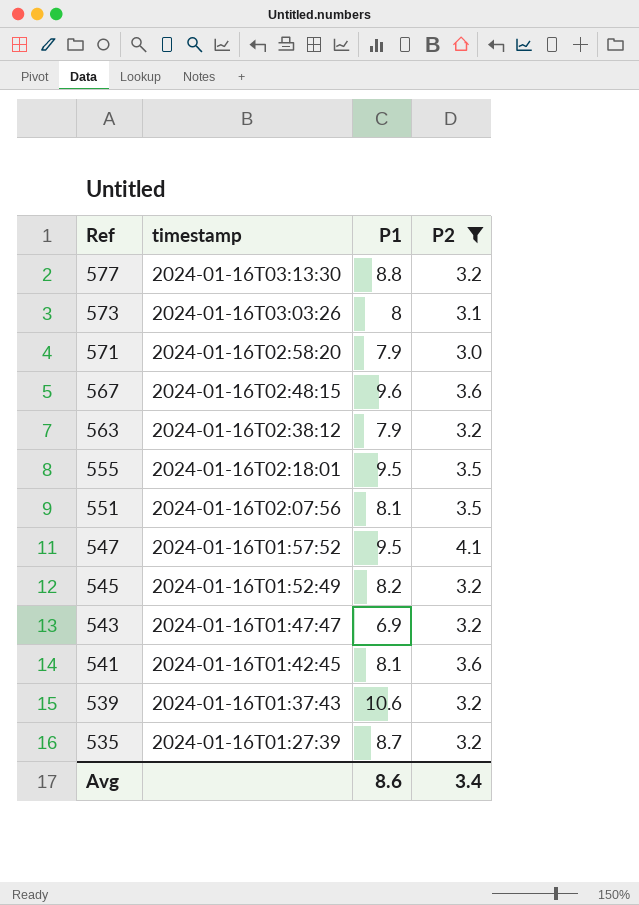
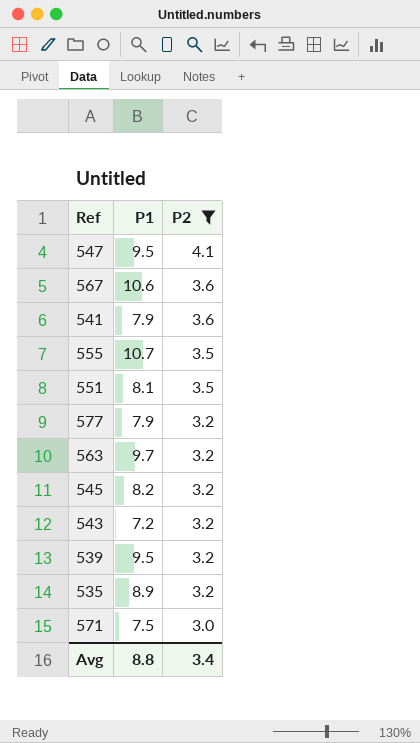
row order: Ref descending -> P2 descending
column timestamp | position: 2 -> none
row 573: 2024-01-16T03:03:26 | 8 | 3.1 -> none
567 | P1: 9.6 -> 10.6
541 | P1: 8.1 -> 7.9
555 | P1: 9.5 -> 10.7
577 | P1: 8.8 -> 7.9
563 | P1: 7.9 -> 9.7
543 | P1: 6.9 -> 7.2
539 | P1: 10.6 -> 9.5
535 | P1: 8.7 -> 8.9
571 | P1: 7.9 -> 7.5
Avg | P1: 8.6 -> 8.8

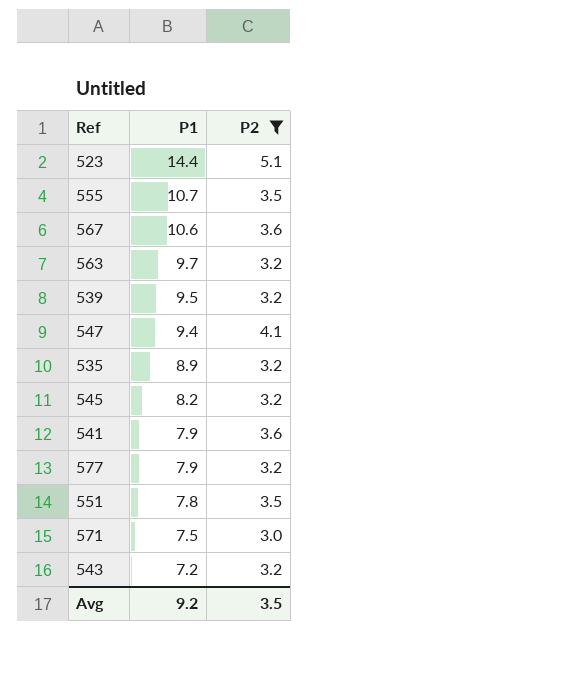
row order: P2 descending -> P1 descending
row 523: none -> 14.4 | 5.1
547 | P1: 9.5 -> 9.4
551 | P1: 8.1 -> 7.8
Avg | P1: 8.8 -> 9.2
Avg | P2: 3.4 -> 3.5

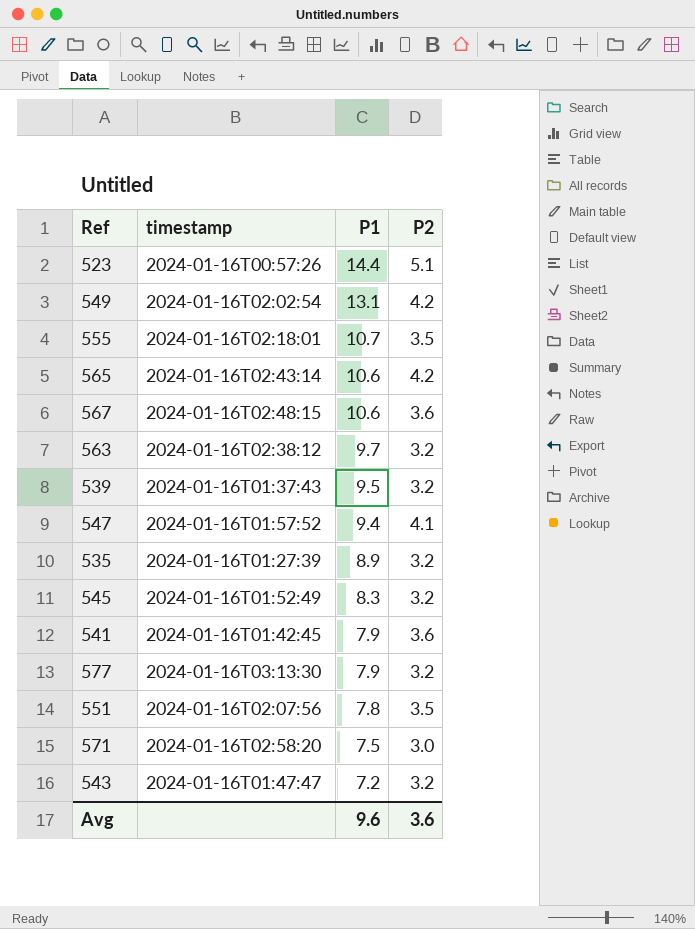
filter: P2 != 4.2 -> none
column timestamp | position: none -> 2
545 | P1: 8.2 -> 8.3
Avg | P1: 9.2 -> 9.6
Avg | P2: 3.5 -> 3.6

